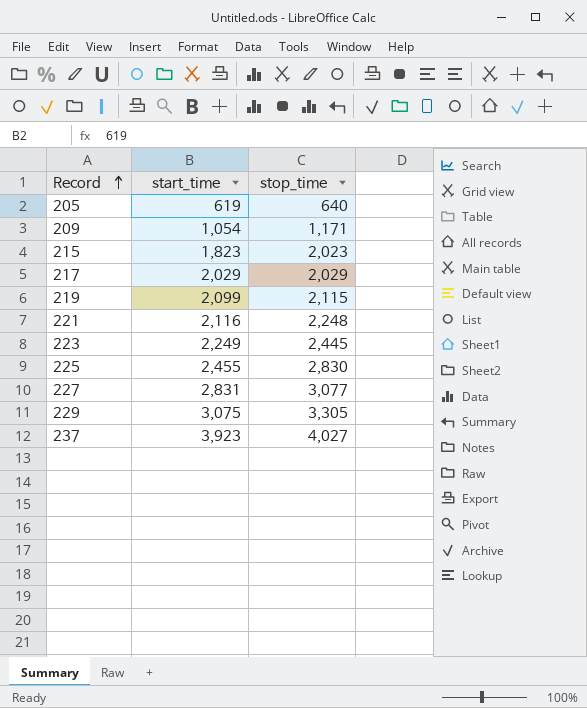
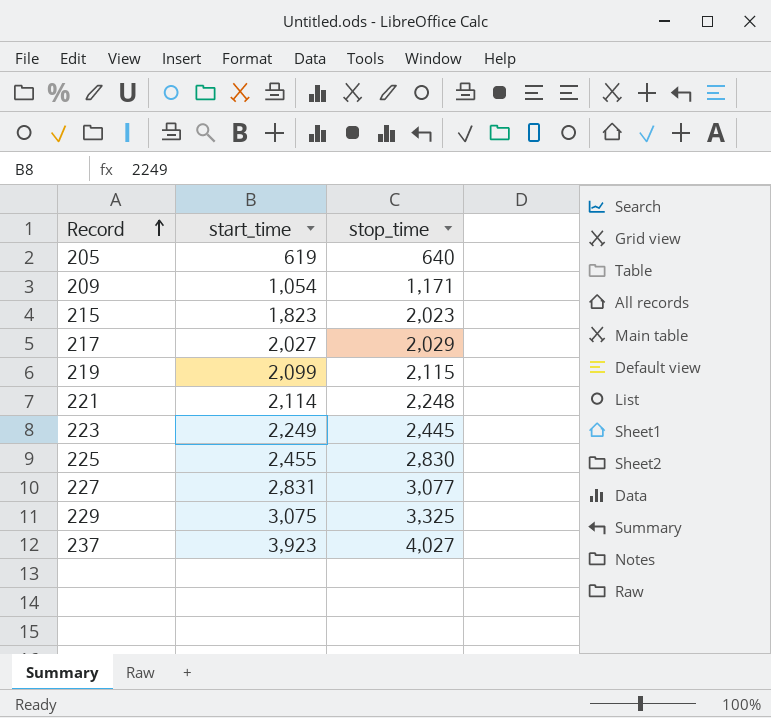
217 | start_time: 2,029 -> 2,027
221 | start_time: 2,116 -> 2,114
229 | stop_time: 3,305 -> 3,325

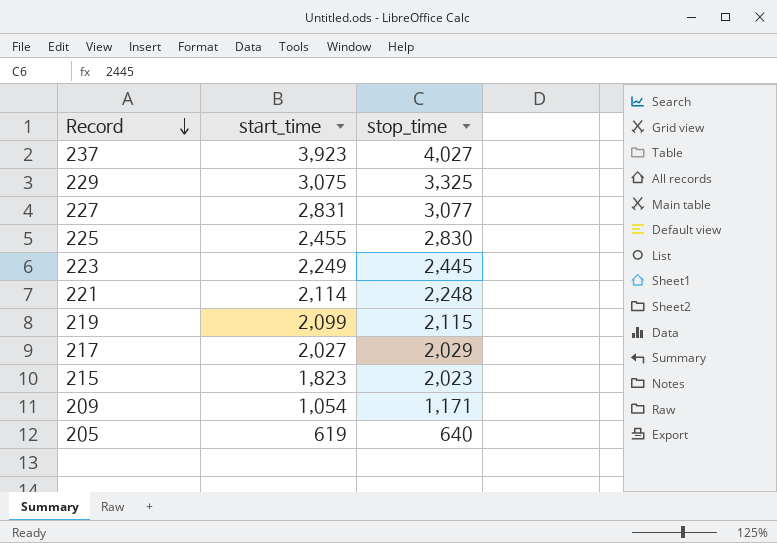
row order: Record ascending -> Record descending

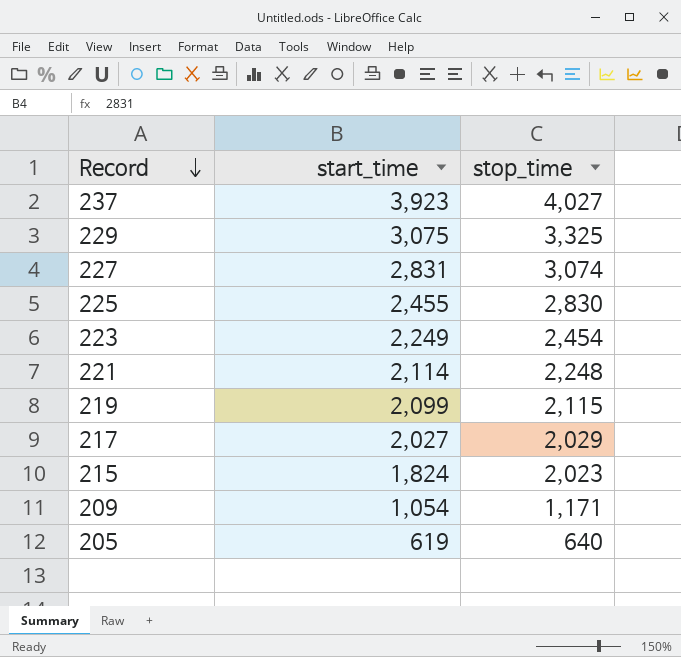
227 | stop_time: 3,077 -> 3,074
223 | stop_time: 2,445 -> 2,454
215 | start_time: 1,823 -> 1,824

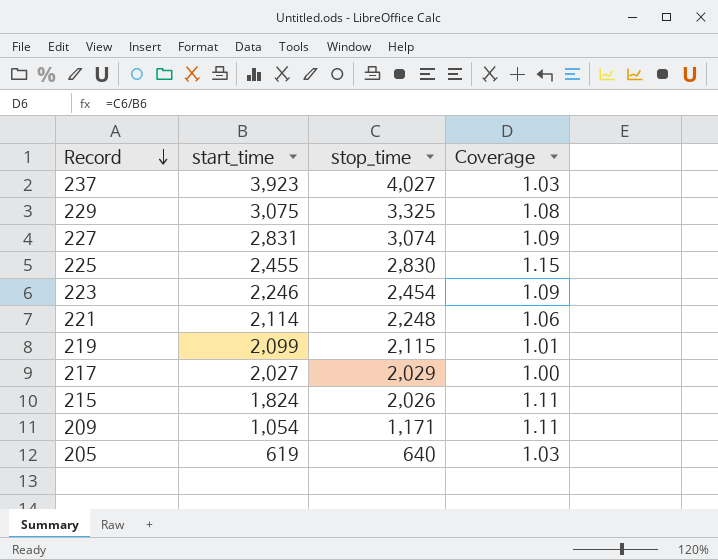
column Coverage | formula: none -> [stop_time] / [start_time]
223 | start_time: 2,249 -> 2,246
215 | stop_time: 2,023 -> 2,026

